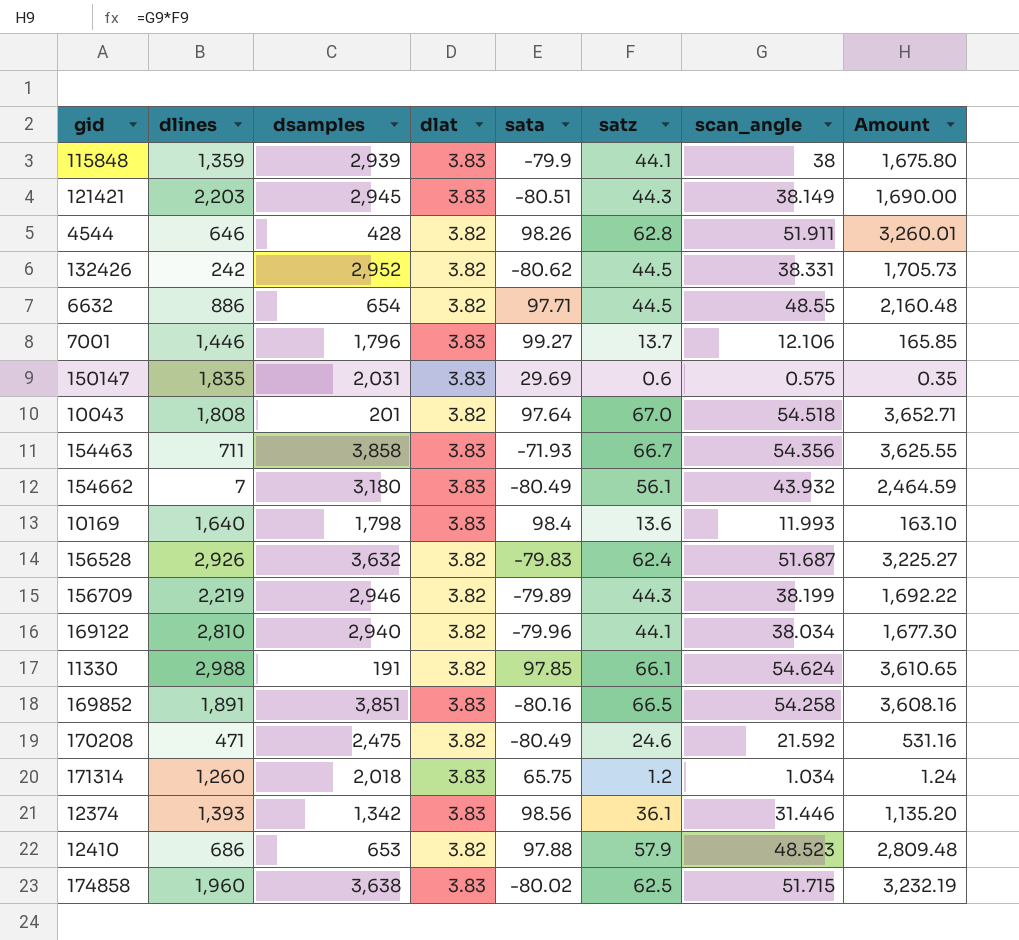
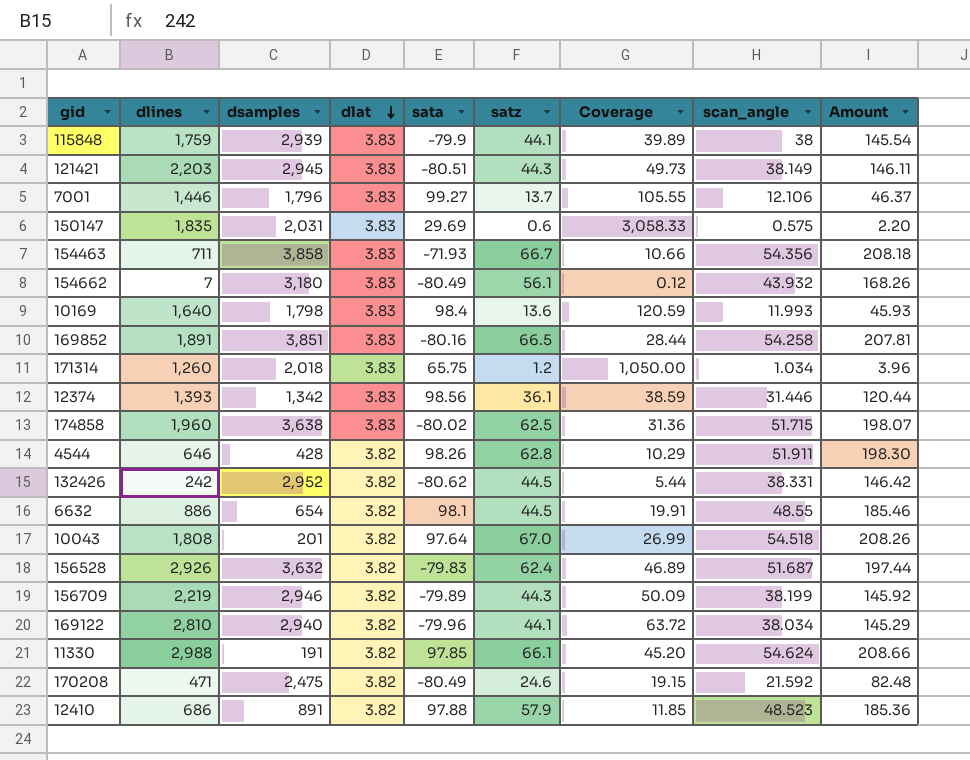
row order: none -> dlat descending
column Coverage | formula: none -> [dlines] / [satz]
column Amount | formula: [satz] * [scan_angle] -> [dlat] * [scan_angle]
115848 | dlines: 1,359 -> 1,759
6632 | sata: 97.71 -> 98.1
12410 | dsamples: 653 -> 891

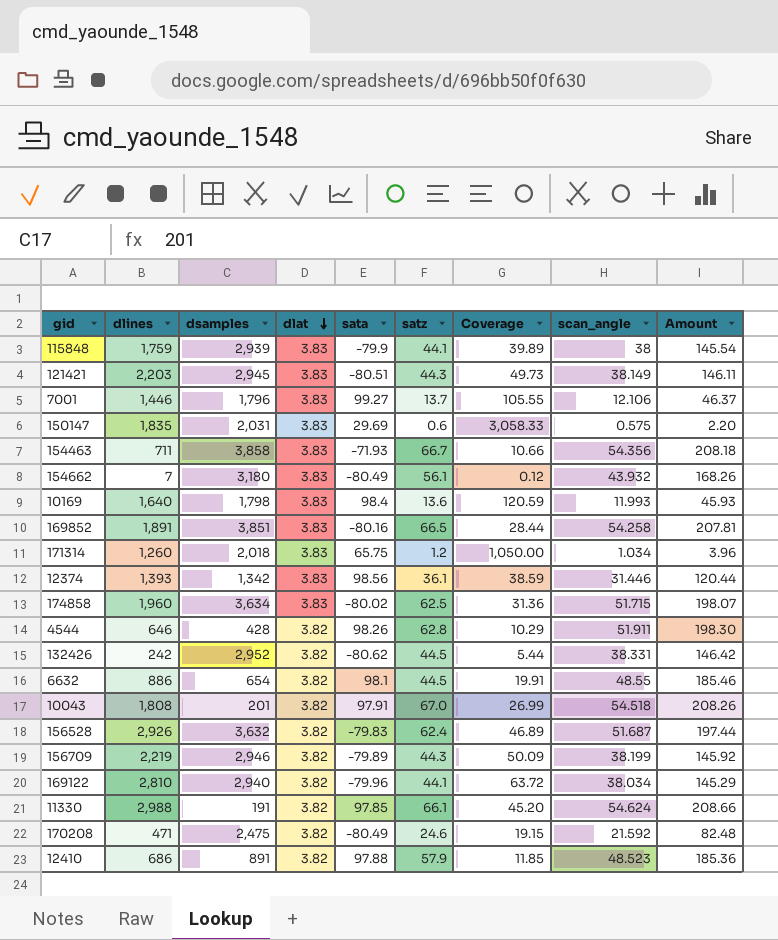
174858 | dsamples: 3,638 -> 3,634
10043 | sata: 97.64 -> 97.91

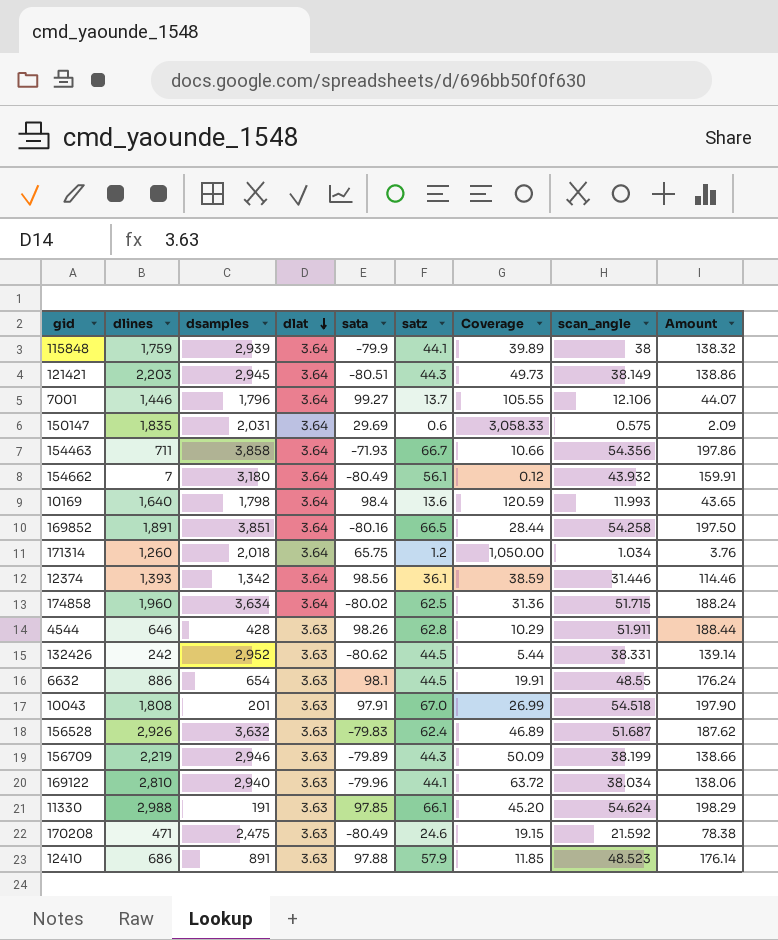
115848 | dlat: 3.83 -> 3.64
115848 | Amount: 145.54 -> 138.32
121421 | dlat: 3.83 -> 3.64
121421 | Amount: 146.11 -> 138.86
7001 | dlat: 3.83 -> 3.64
7001 | Amount: 46.37 -> 44.07
150147 | dlat: 3.83 -> 3.64
150147 | Amount: 2.20 -> 2.09
154463 | dlat: 3.83 -> 3.64
154463 | Amount: 208.18 -> 197.86
154662 | dlat: 3.83 -> 3.64
154662 | Amount: 168.26 -> 159.91
10169 | dlat: 3.83 -> 3.64
10169 | Amount: 45.93 -> 43.65
169852 | dlat: 3.83 -> 3.64
169852 | Amount: 207.81 -> 197.50
171314 | dlat: 3.83 -> 3.64
171314 | Amount: 3.96 -> 3.76
12374 | dlat: 3.83 -> 3.64
12374 | Amount: 120.44 -> 114.46
174858 | dlat: 3.83 -> 3.64
174858 | Amount: 198.07 -> 188.24
4544 | dlat: 3.82 -> 3.63
4544 | Amount: 198.30 -> 188.44
132426 | dlat: 3.82 -> 3.63
132426 | Amount: 146.42 -> 139.14
6632 | dlat: 3.82 -> 3.63
6632 | Amount: 185.46 -> 176.24
10043 | dlat: 3.82 -> 3.63
10043 | Amount: 208.26 -> 197.90
156528 | dlat: 3.82 -> 3.63
156528 | Amount: 197.44 -> 187.62
156709 | dlat: 3.82 -> 3.63
156709 | Amount: 145.92 -> 138.66
169122 | dlat: 3.82 -> 3.63
169122 | Amount: 145.29 -> 138.06
11330 | dlat: 3.82 -> 3.63
11330 | Amount: 208.66 -> 198.29
170208 | dlat: 3.82 -> 3.63
170208 | Amount: 82.48 -> 78.38
12410 | dlat: 3.82 -> 3.63
12410 | Amount: 185.36 -> 176.14

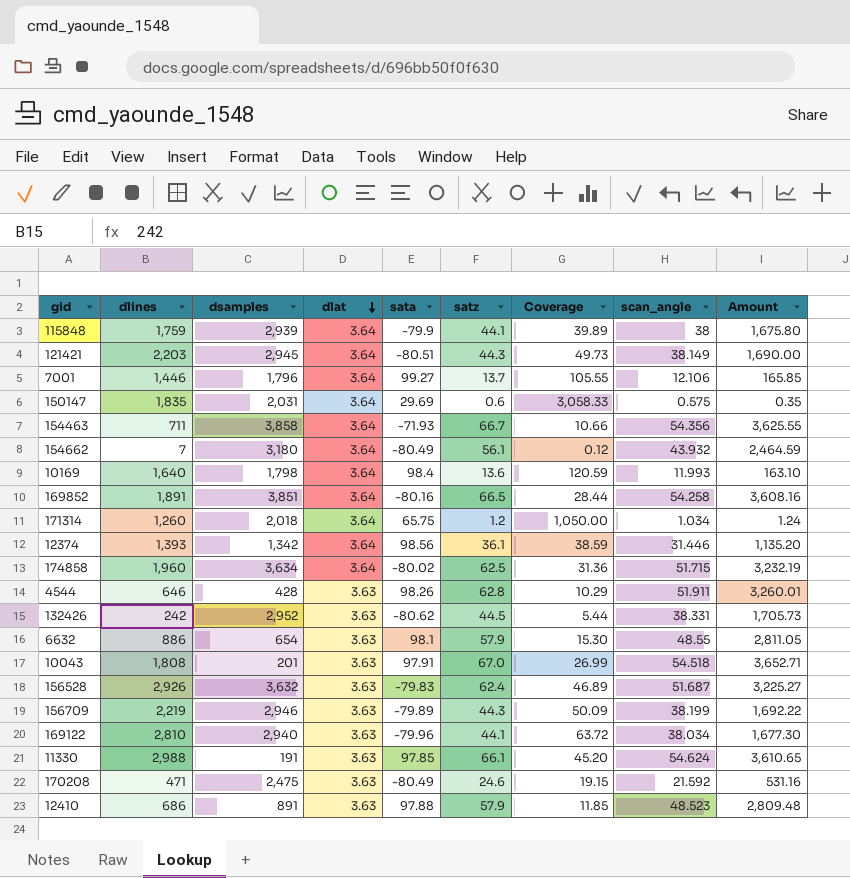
column Amount | formula: [dlat] * [scan_angle] -> [satz] * [scan_angle]
6632 | satz: 44.5 -> 57.9
6632 | Coverage: 19.91 -> 15.30

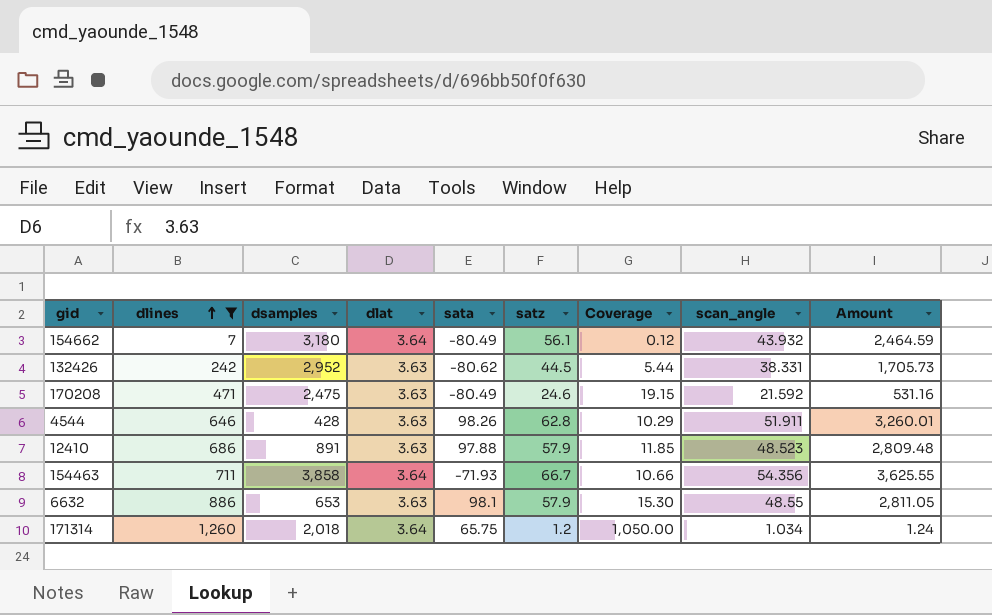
filter: none -> dlines <= 1,260
row order: dlat descending -> dlines ascending
6632 | dsamples: 654 -> 653

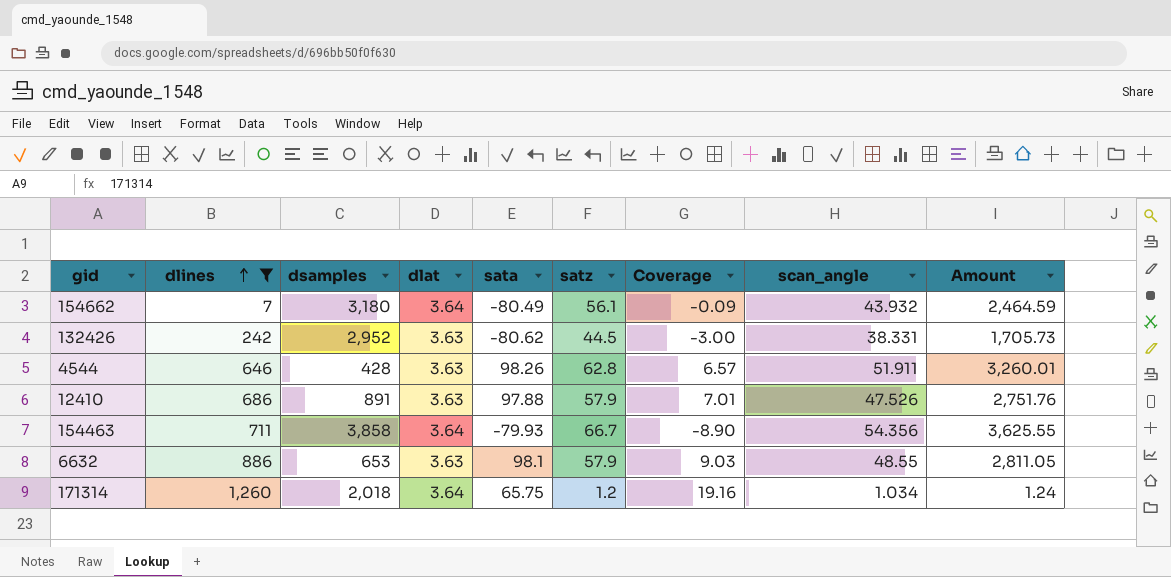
column Coverage | formula: [dlines] / [satz] -> [dlines] / [sata]
row 170208: 471 | 2,475 | 3.63 | -80.49 | 24.6 | 19.15 | 21.592 | 531.16 -> none
12410 | scan_angle: 48.523 -> 47.526
12410 | Amount: 2,809.48 -> 2,751.76
154463 | sata: -71.93 -> -79.93

